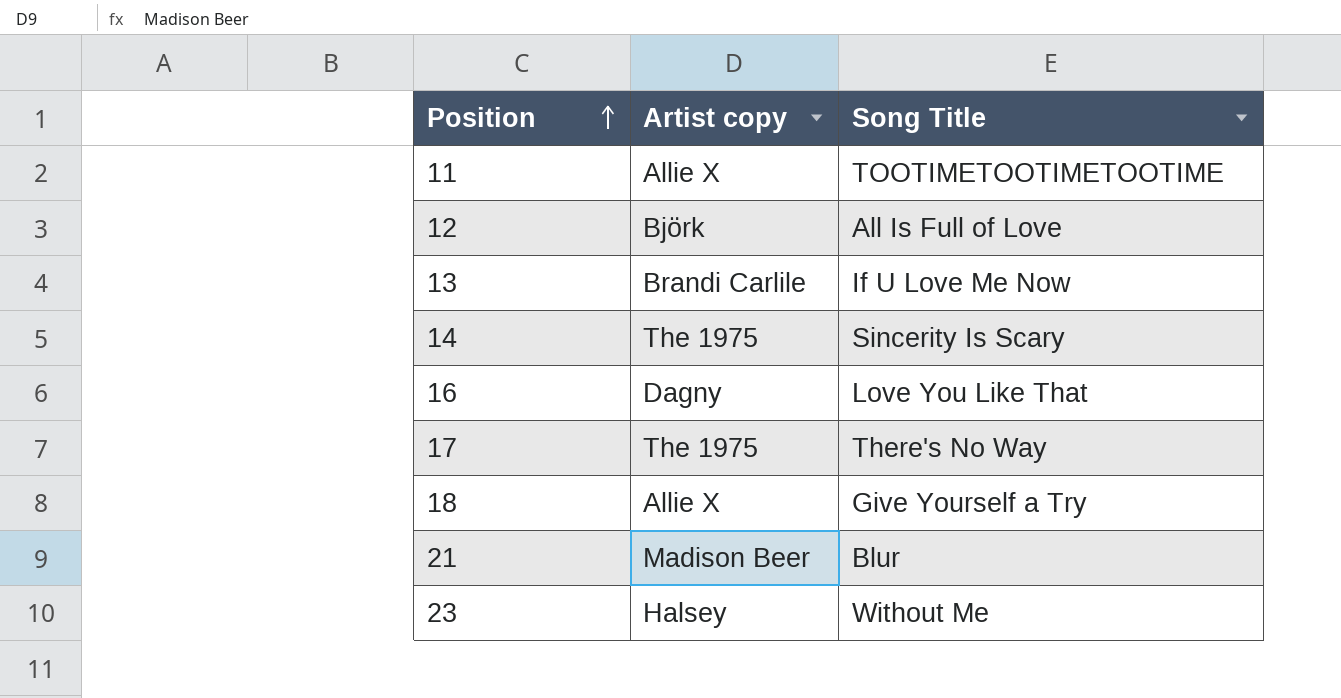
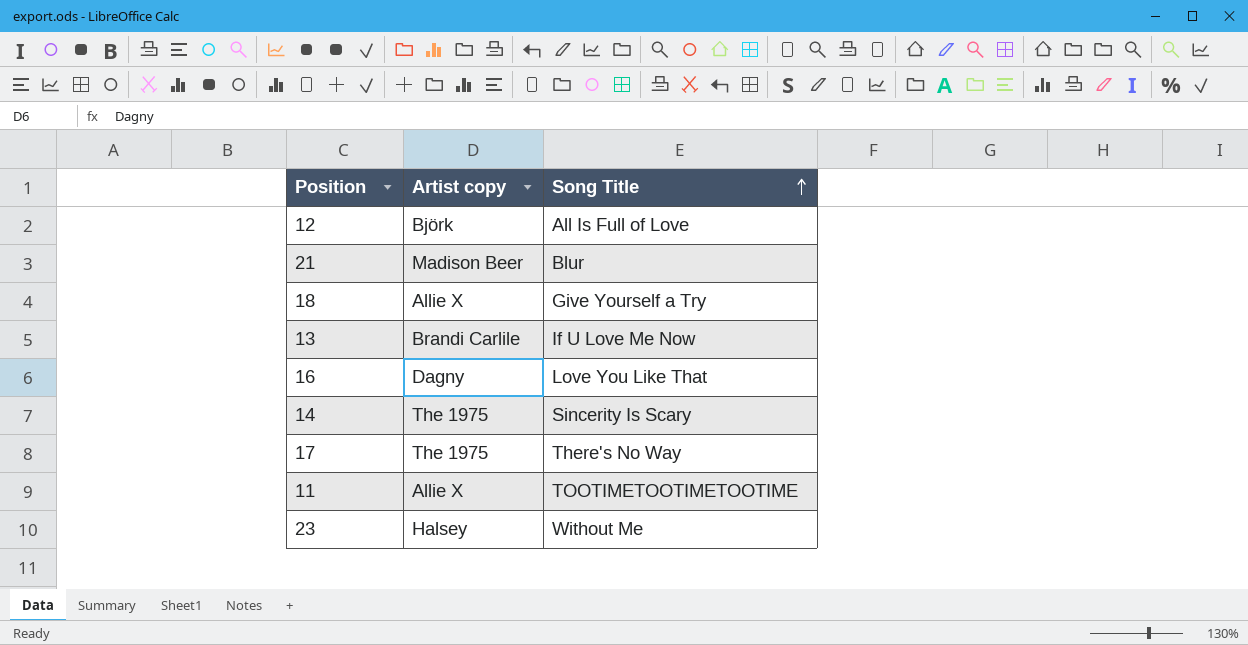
row order: Position ascending -> Song Title ascending

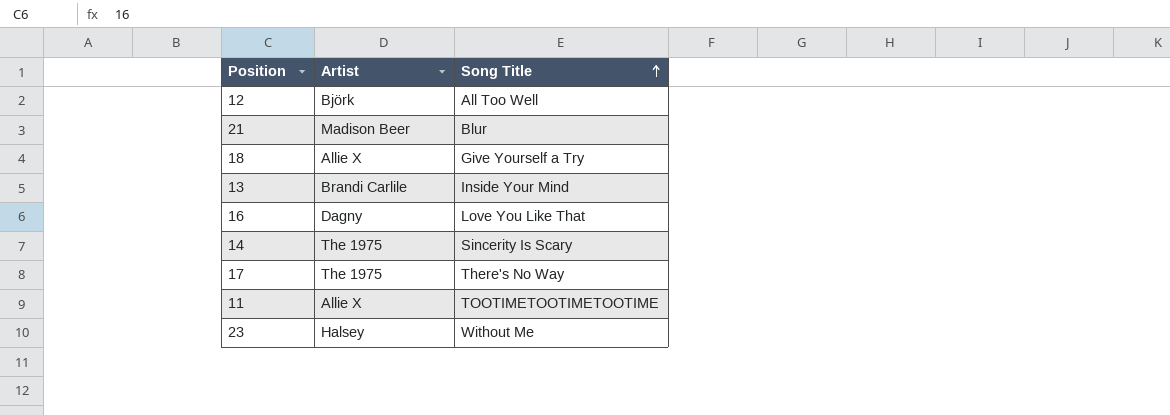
column name: Artist copy -> Artist
12 | Song Title: All Is Full of Love -> All Too Well
13 | Song Title: If U Love Me Now -> Inside Your Mind

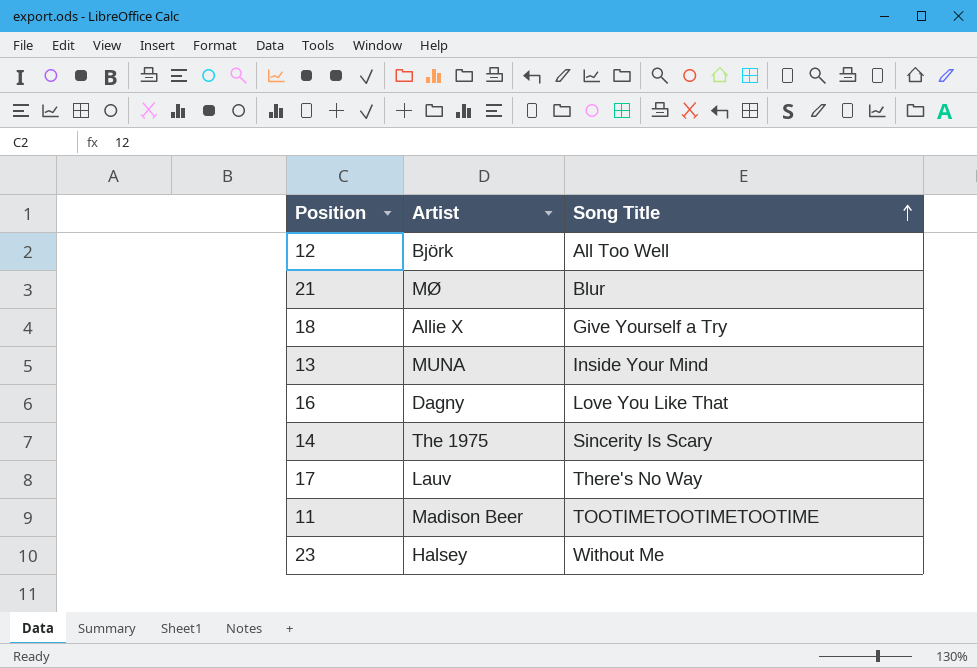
21 | Artist: Madison Beer -> MØ
13 | Artist: Brandi Carlile -> MUNA
17 | Artist: The 1975 -> Lauv
11 | Artist: Allie X -> Madison Beer

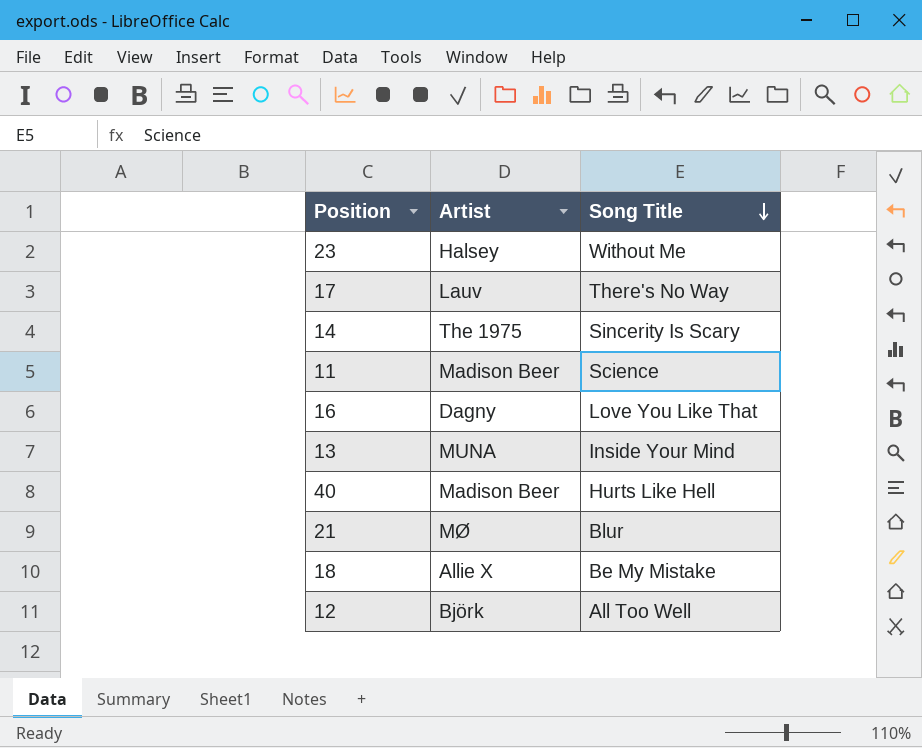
row order: Song Title ascending -> Song Title descending
11 | Song Title: TOOTIMETOOTIMETOOTIME -> Science
row 40: none -> Madison Beer | Hurts Like Hell
18 | Song Title: Give Yourself a Try -> Be My Mistake

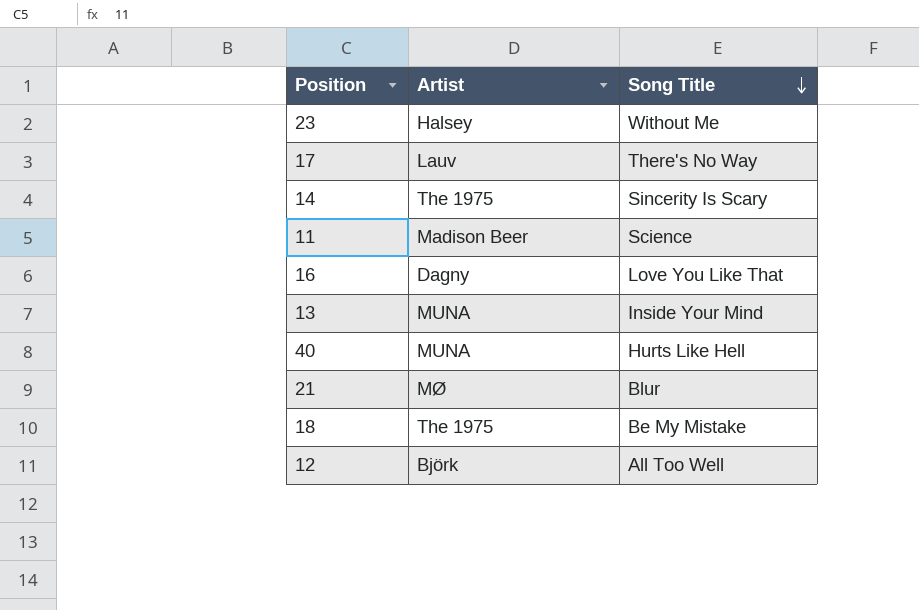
40 | Artist: Madison Beer -> MUNA
18 | Artist: Allie X -> The 1975

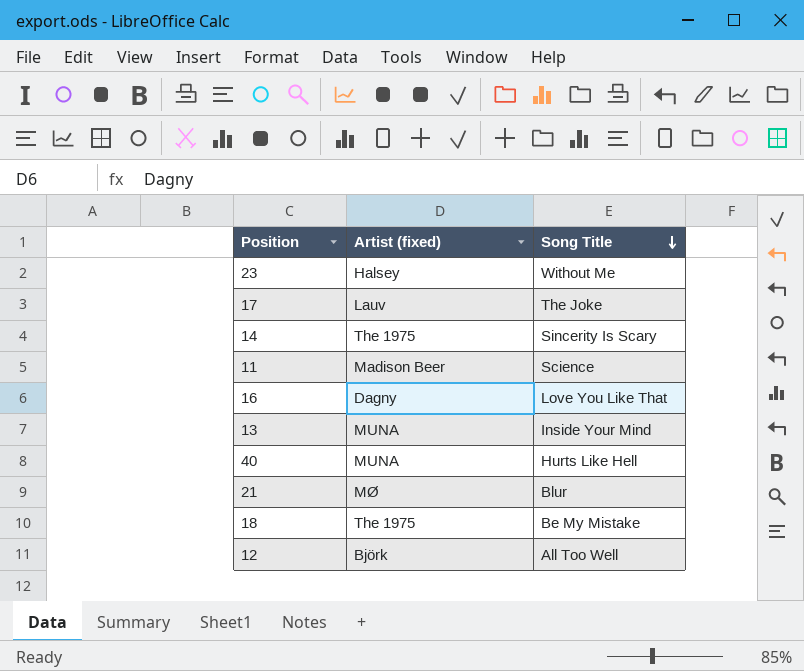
column name: Artist -> Artist (fixed)
17 | Song Title: There's No Way -> The Joke

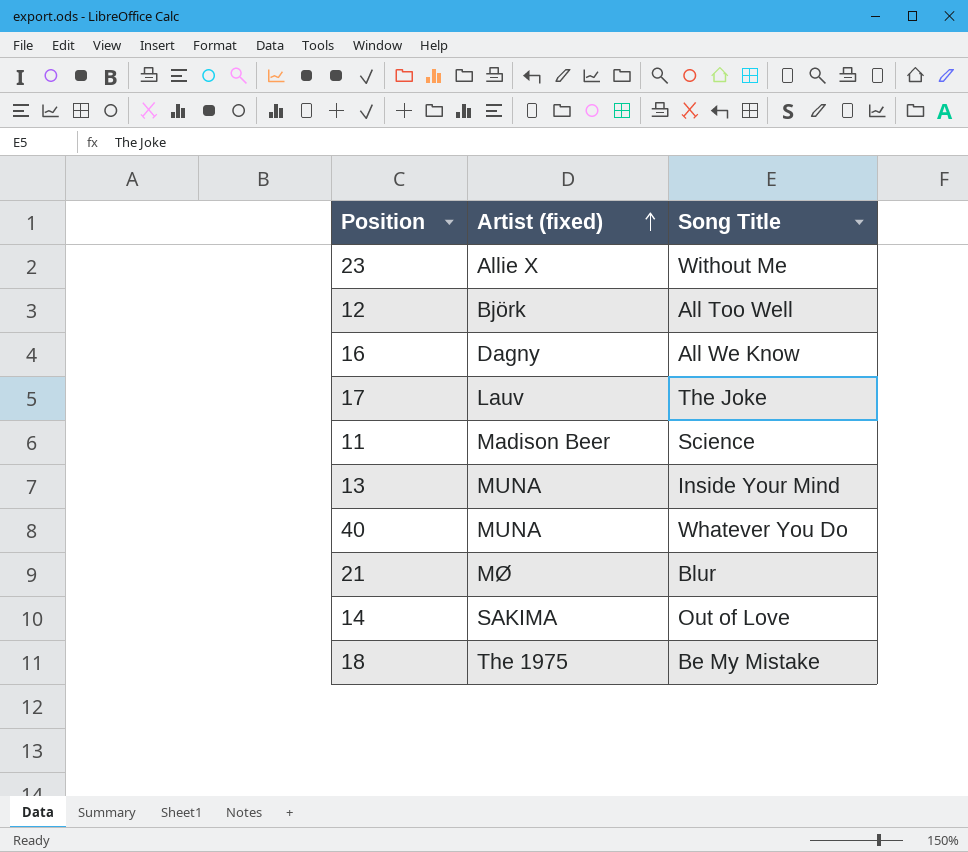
row order: Song Title descending -> Artist (fixed) ascending
23 | Artist (fixed): Halsey -> Allie X
16 | Song Title: Love You Like That -> All We Know
40 | Song Title: Hurts Like Hell -> Whatever You Do
14 | Artist (fixed): The 1975 -> SAKIMA
14 | Song Title: Sincerity Is Scary -> Out of Love

